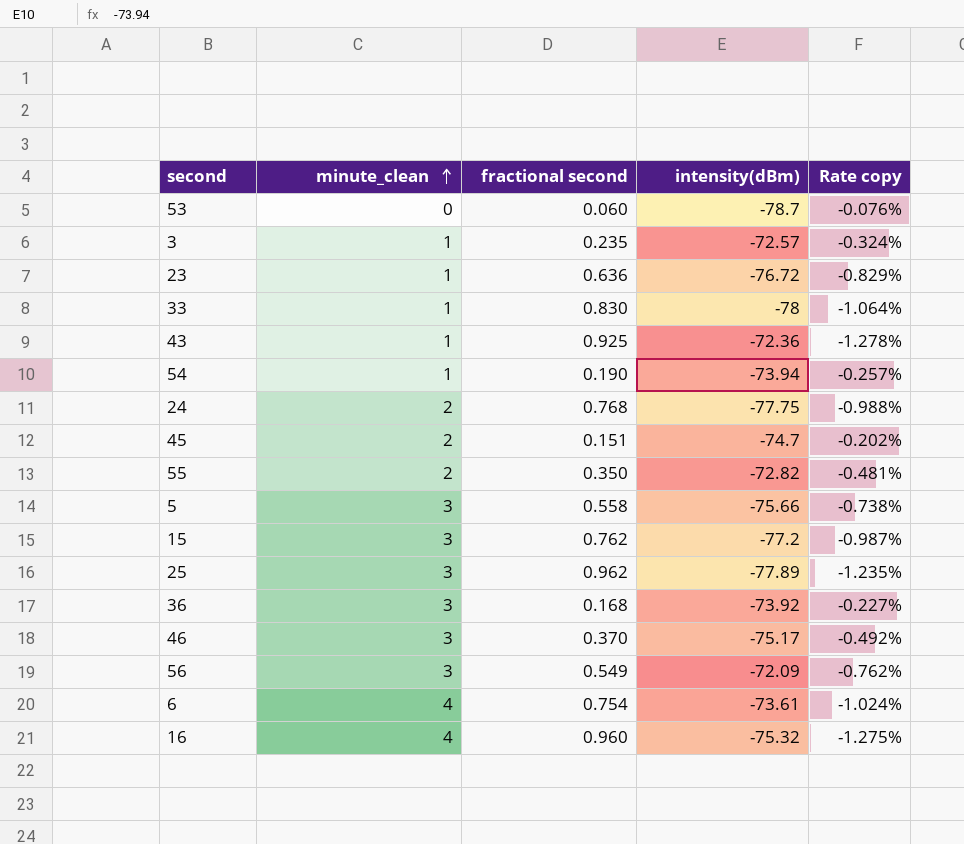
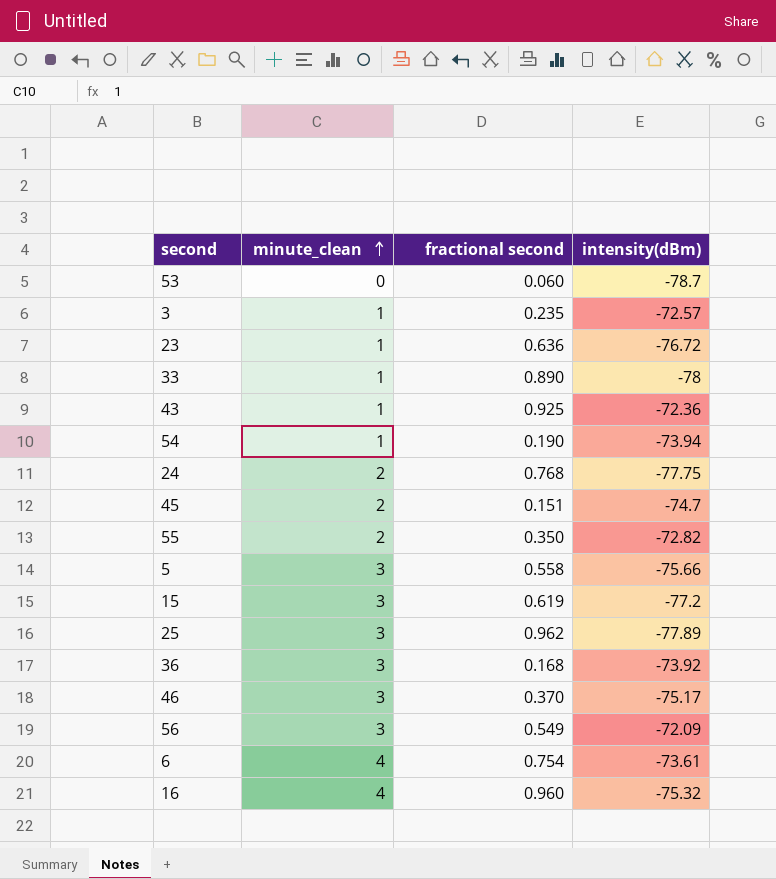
column Rate copy | formula: [fractional second] / [intensity(dBm)] -> none
33 | fractional second: 0.830 -> 0.890
15 | fractional second: 0.762 -> 0.619

